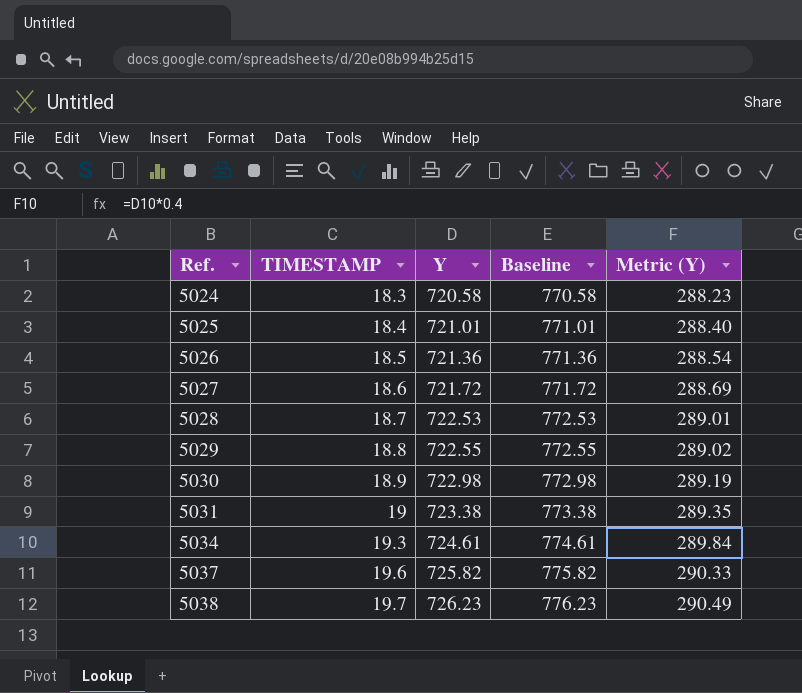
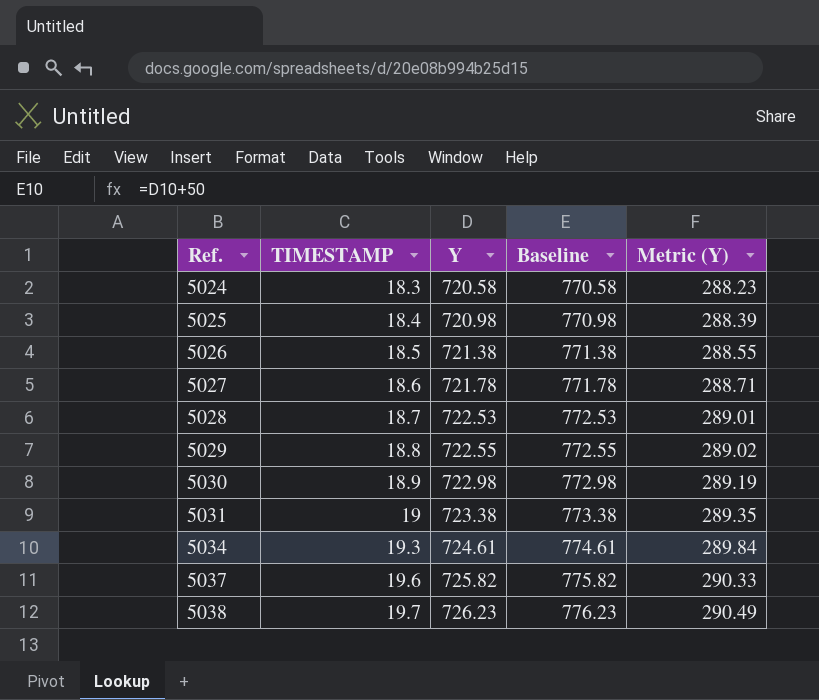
5025 | Y: 721.01 -> 720.98
5025 | Baseline: 771.01 -> 770.98
5025 | Metric (Y): 288.40 -> 288.39
5026 | Y: 721.36 -> 721.38
5026 | Baseline: 771.36 -> 771.38
5026 | Metric (Y): 288.54 -> 288.55
5027 | Y: 721.72 -> 721.78
5027 | Baseline: 771.72 -> 771.78
5027 | Metric (Y): 288.69 -> 288.71

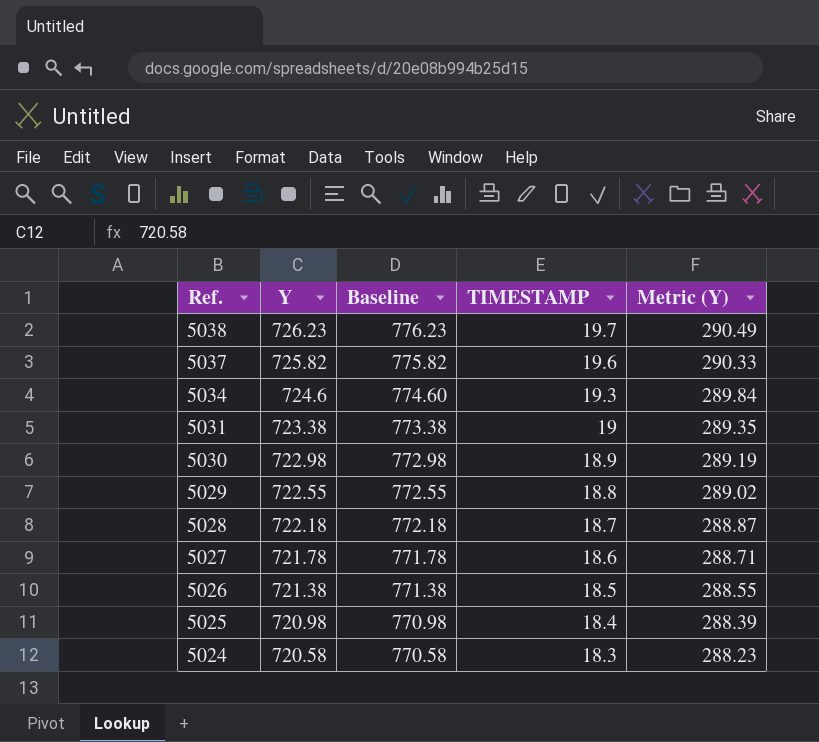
row order: Ref. ascending -> Ref. descending
column TIMESTAMP | position: 2 -> 4
5034 | Y: 724.61 -> 724.6
5034 | Baseline: 774.61 -> 774.60
5028 | Y: 722.53 -> 722.18
5028 | Baseline: 772.53 -> 772.18
5028 | Metric (Y): 289.01 -> 288.87

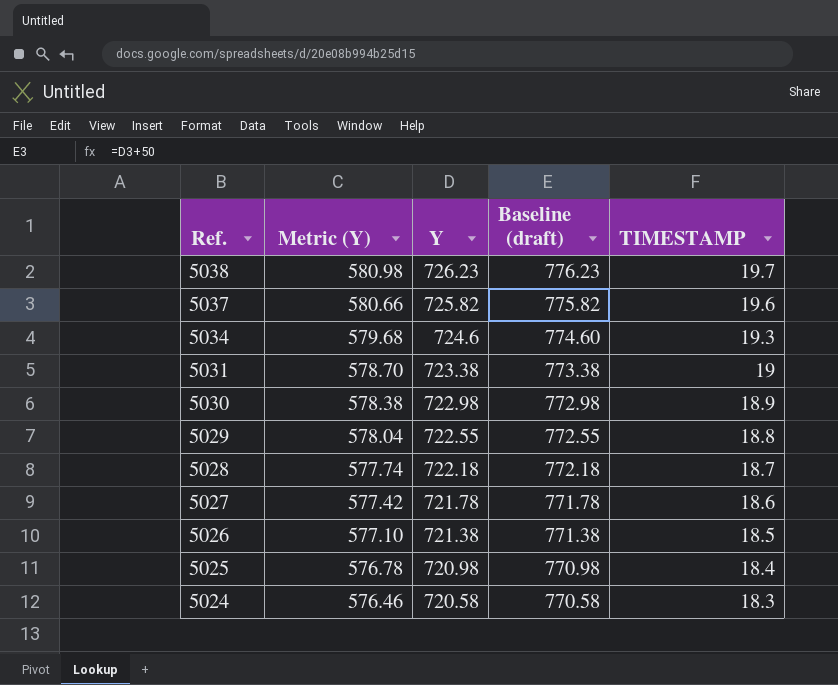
column Metric (Y) | formula: [Y] * 0.4 -> [Y] * 0.8
column Metric (Y) | position: 5 -> 2
column name: Baseline -> Baseline (draft)

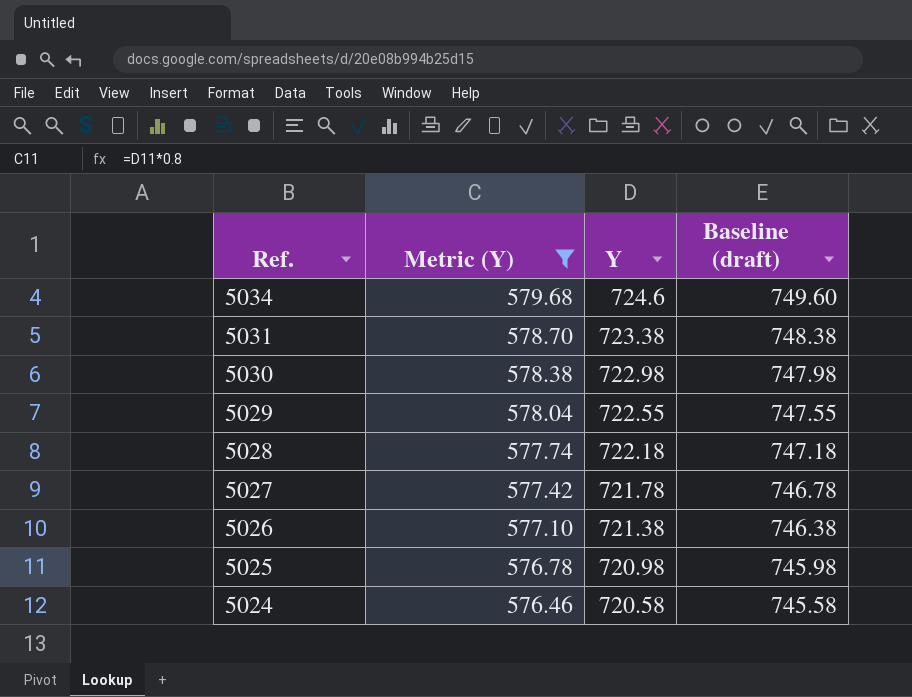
filter: none -> Metric (Y) <= 579.68
column TIMESTAMP | position: 5 -> none
column Baseline (draft) | formula: [Y] + 50 -> [Y] + 25

